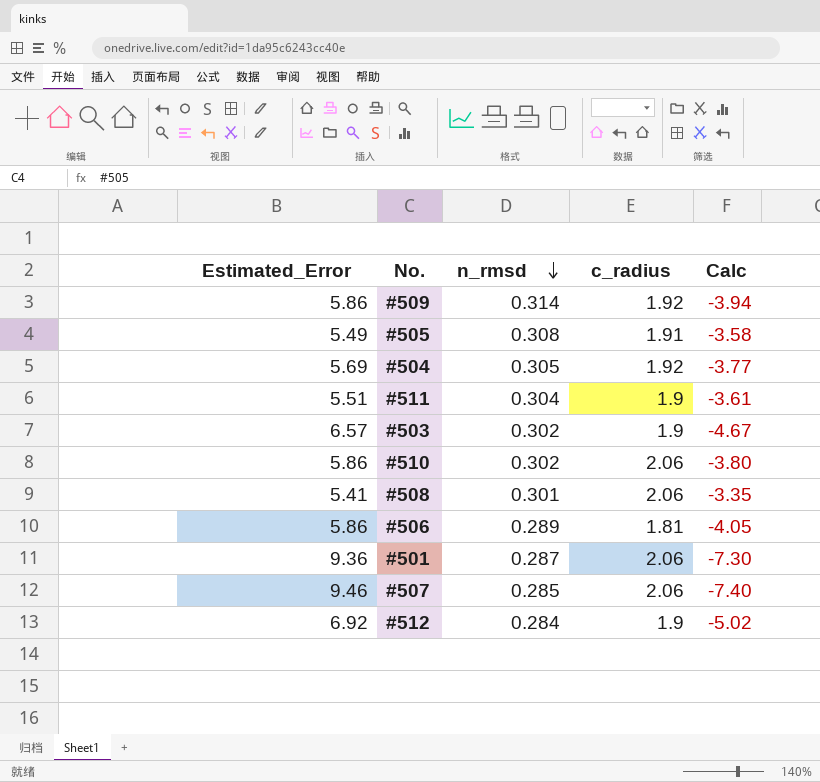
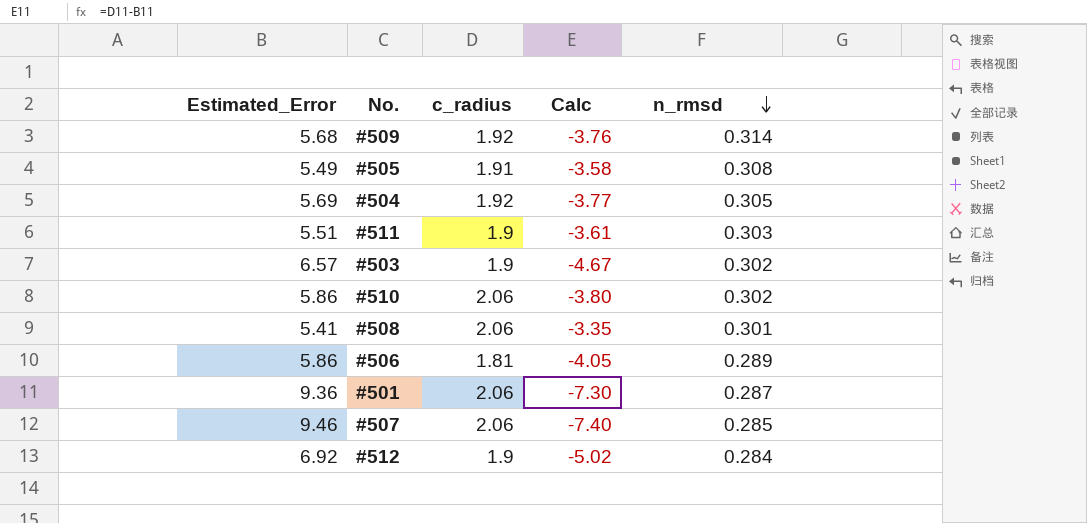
column n_rmsd | position: 3 -> 5
#509 | Estimated_Error: 5.86 -> 5.68
#509 | Calc: -3.94 -> -3.76
#511 | n_rmsd: 0.304 -> 0.303

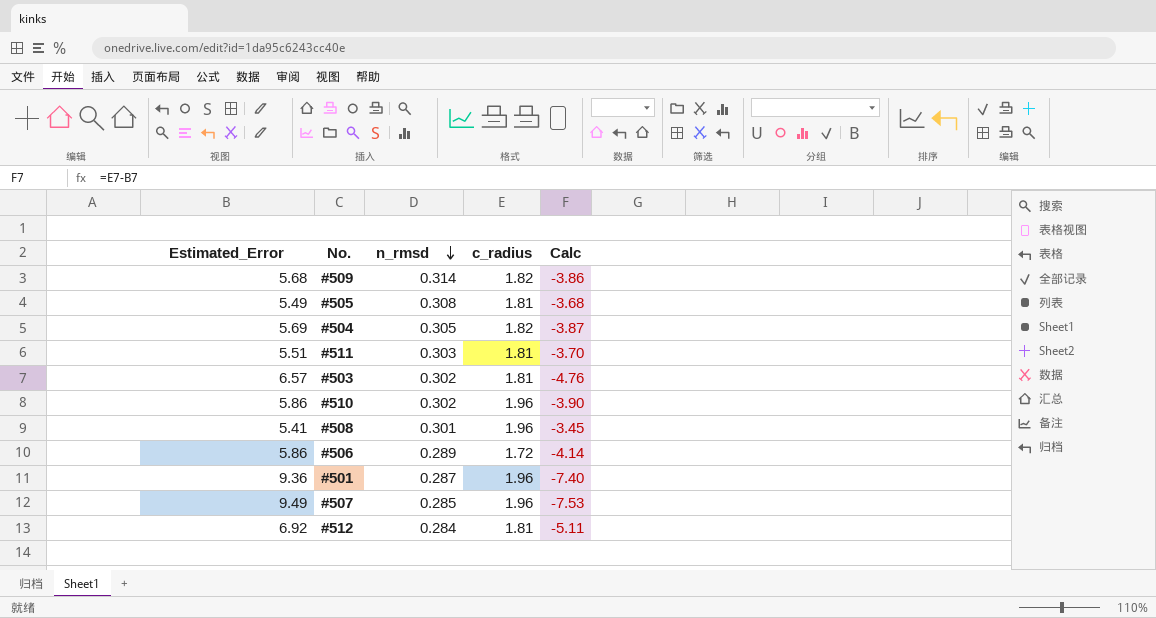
column n_rmsd | position: 5 -> 3
#509 | c_radius: 1.92 -> 1.82
#509 | Calc: -3.76 -> -3.86
#505 | c_radius: 1.91 -> 1.81
#505 | Calc: -3.58 -> -3.68
#504 | c_radius: 1.92 -> 1.82
#504 | Calc: -3.77 -> -3.87
#511 | c_radius: 1.9 -> 1.81
#511 | Calc: -3.61 -> -3.70
#503 | c_radius: 1.9 -> 1.81
#503 | Calc: -4.67 -> -4.76
#510 | c_radius: 2.06 -> 1.96
#510 | Calc: -3.80 -> -3.90
#508 | c_radius: 2.06 -> 1.96
#508 | Calc: -3.35 -> -3.45
#506 | c_radius: 1.81 -> 1.72
#506 | Calc: -4.05 -> -4.14
#501 | c_radius: 2.06 -> 1.96
#501 | Calc: -7.30 -> -7.40
#507 | Estimated_Error: 9.46 -> 9.49
#507 | c_radius: 2.06 -> 1.96
#507 | Calc: -7.40 -> -7.53
#512 | c_radius: 1.9 -> 1.81
#512 | Calc: -5.02 -> -5.11

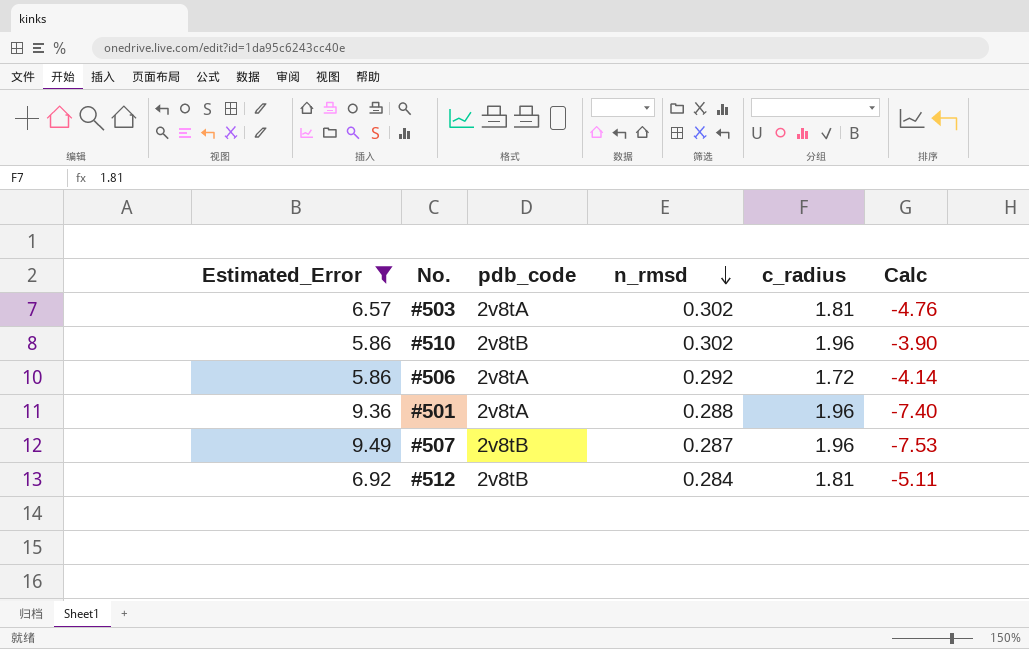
filter: none -> Estimated_Error >= 5.86
column pdb_code | position: none -> 3
#506 | n_rmsd: 0.289 -> 0.292
#501 | n_rmsd: 0.287 -> 0.288
#507 | n_rmsd: 0.285 -> 0.287

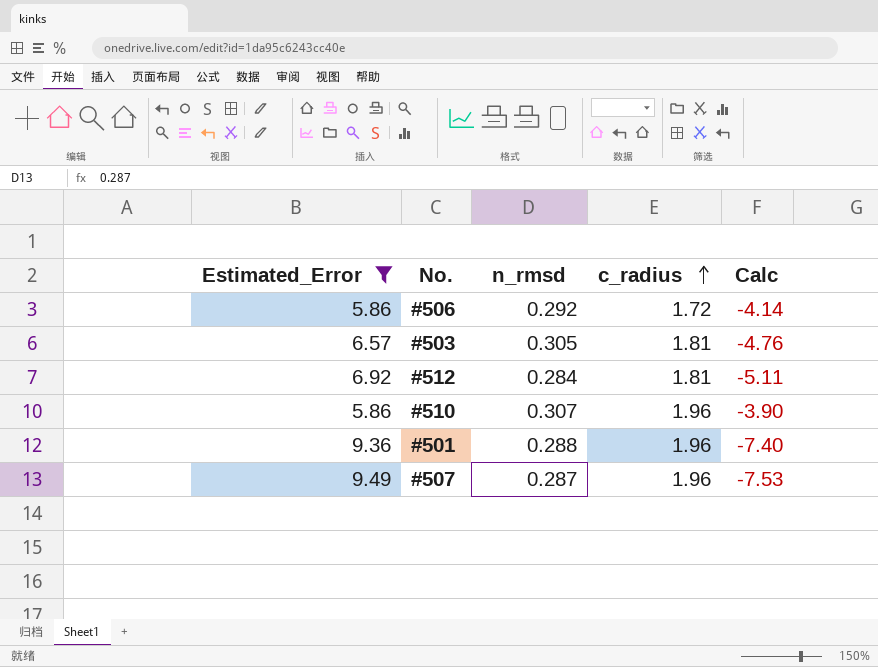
row order: n_rmsd descending -> c_radius ascending
column pdb_code | position: 3 -> none
#503 | n_rmsd: 0.302 -> 0.305
#510 | n_rmsd: 0.302 -> 0.307

